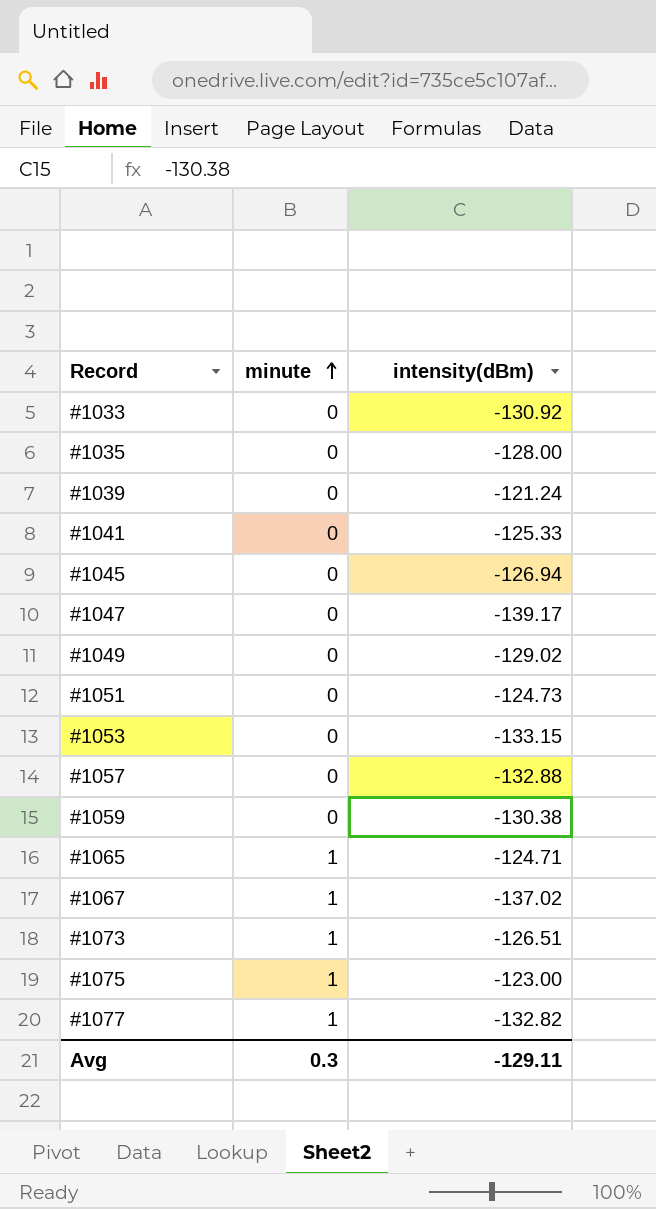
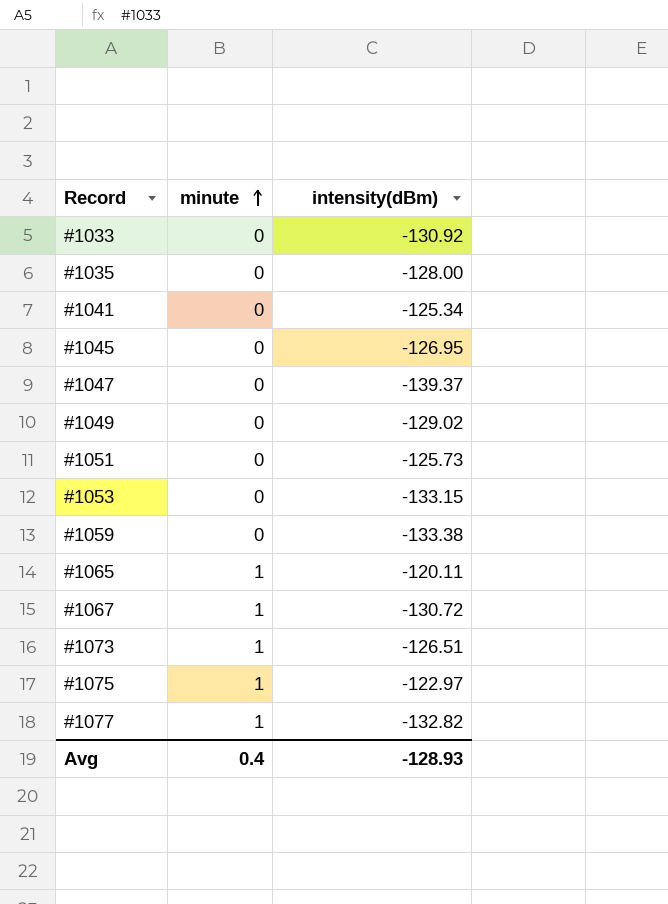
row #1039: 0 | -121.24 -> none
row #1057: 0 | -132.88 -> none
#1041 | intensity(dBm): -125.33 -> -125.34
#1045 | intensity(dBm): -126.94 -> -126.95
#1047 | intensity(dBm): -139.17 -> -139.37
#1051 | intensity(dBm): -124.73 -> -125.73
#1059 | intensity(dBm): -130.38 -> -133.38
#1065 | intensity(dBm): -124.71 -> -120.11
#1067 | intensity(dBm): -137.02 -> -130.72
#1075 | intensity(dBm): -123.00 -> -122.97
Avg | minute: 0.3 -> 0.4
Avg | intensity(dBm): -129.11 -> -128.93

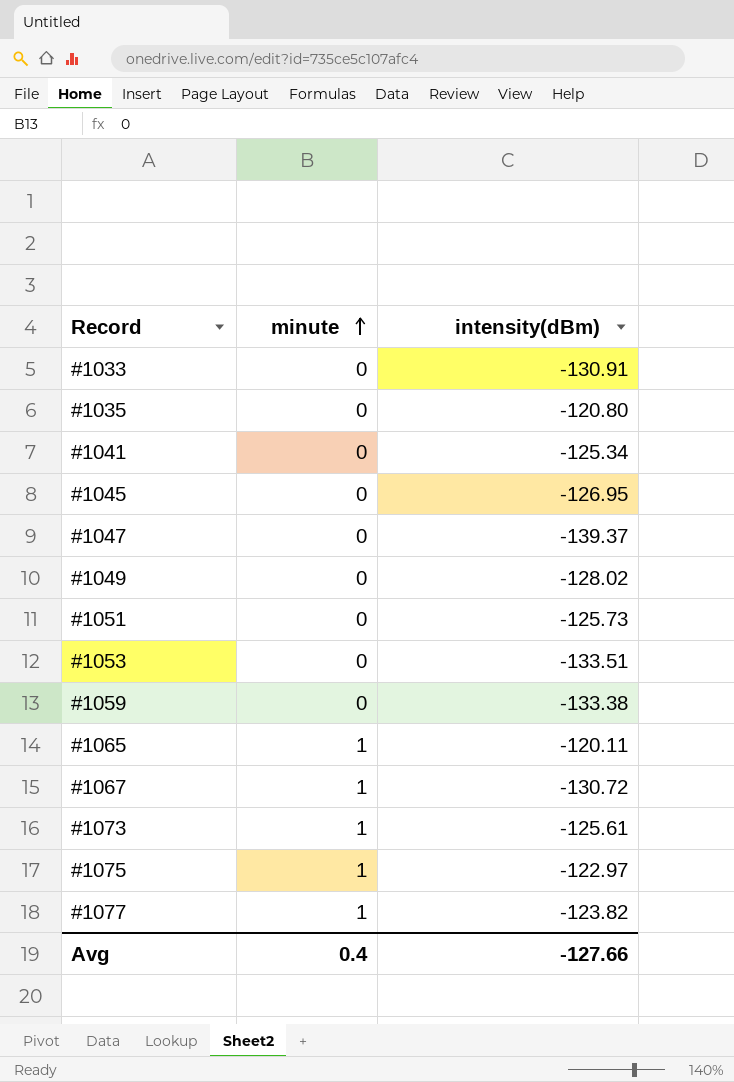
#1033 | intensity(dBm): -130.92 -> -130.91
#1035 | intensity(dBm): -128.00 -> -120.80
#1049 | intensity(dBm): -129.02 -> -128.02
#1053 | intensity(dBm): -133.15 -> -133.51
#1073 | intensity(dBm): -126.51 -> -125.61
#1077 | intensity(dBm): -132.82 -> -123.82
Avg | intensity(dBm): -128.93 -> -127.66

